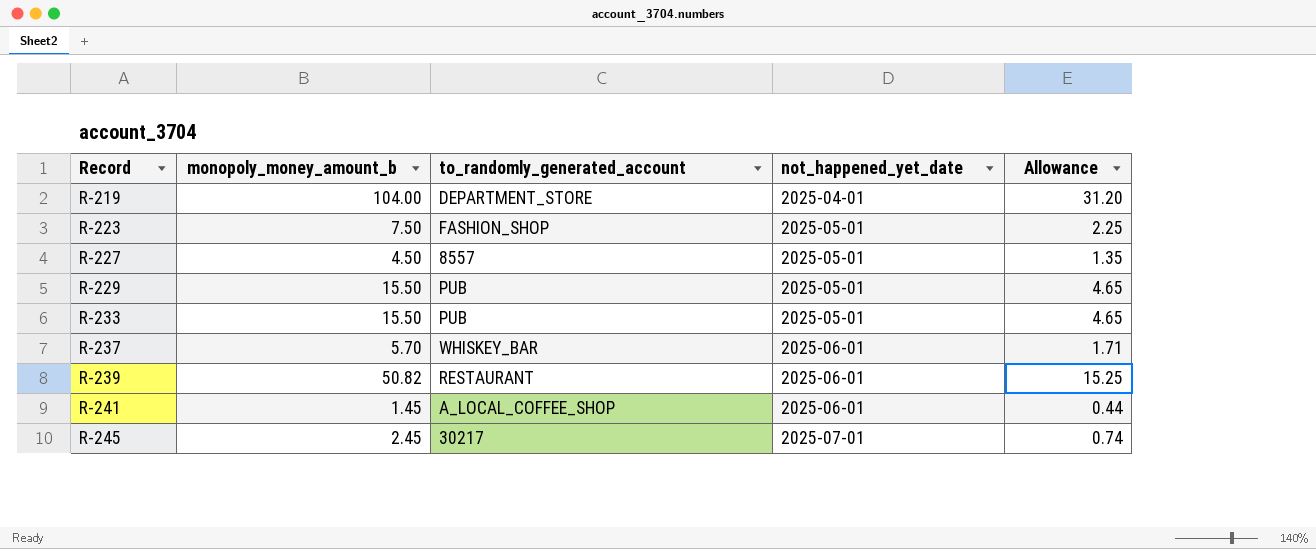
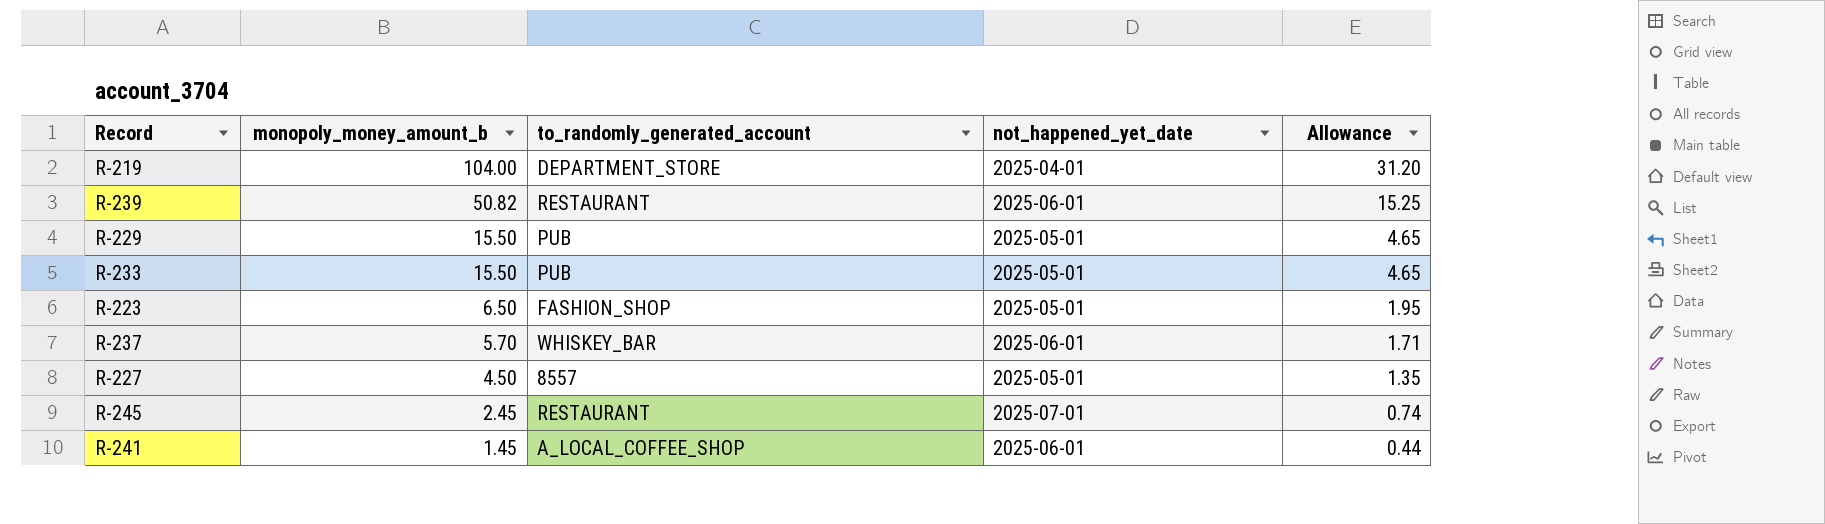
row order: Record ascending -> monopoly_money_amount_b descending
R-223 | monopoly_money_amount_b: 7.50 -> 6.50
R-223 | Allowance: 2.25 -> 1.95
R-245 | to_randomly_generated_account: 30217 -> RESTAURANT

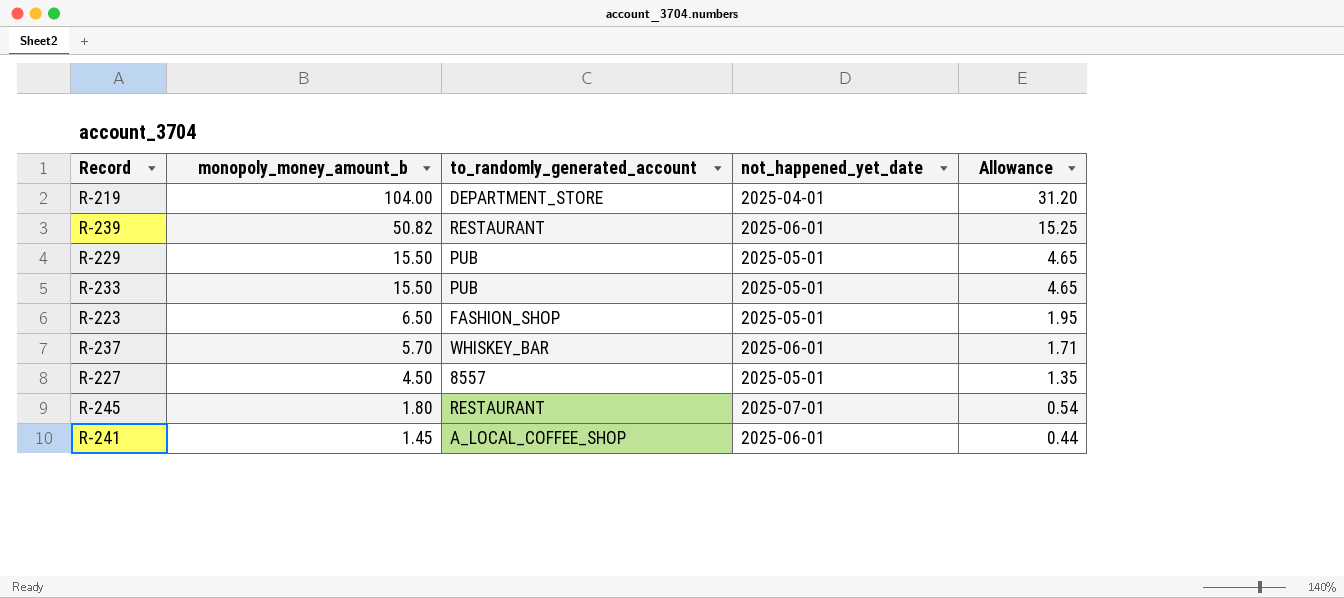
R-245 | monopoly_money_amount_b: 2.45 -> 1.80
R-245 | Allowance: 0.74 -> 0.54

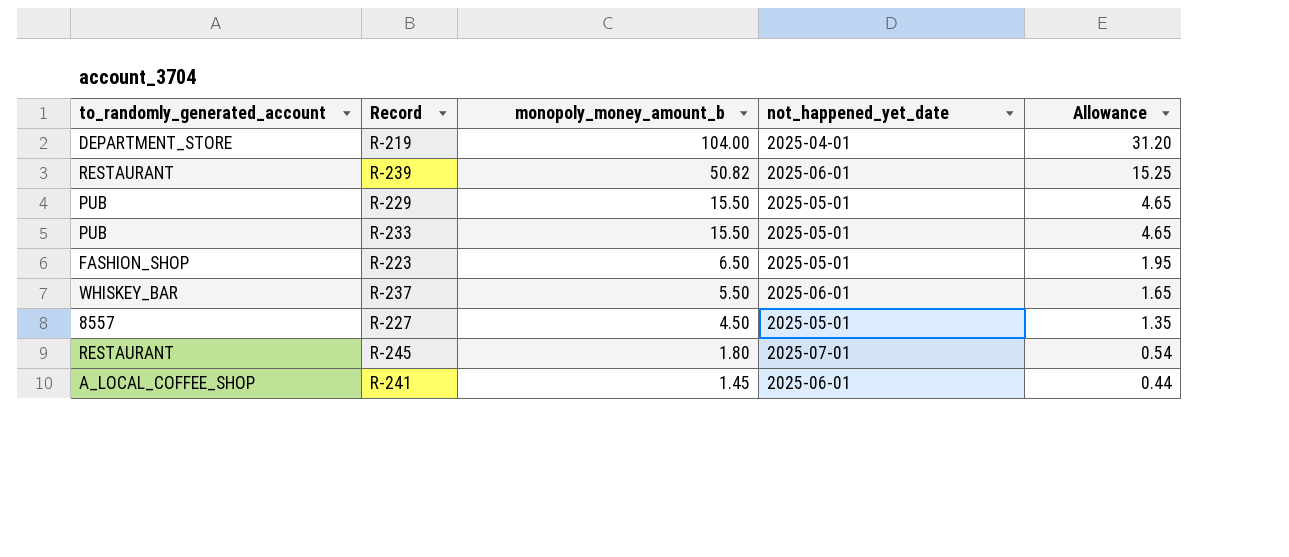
column to_randomly_generated_account | position: 3 -> 1
R-237 | monopoly_money_amount_b: 5.70 -> 5.50
R-237 | Allowance: 1.71 -> 1.65

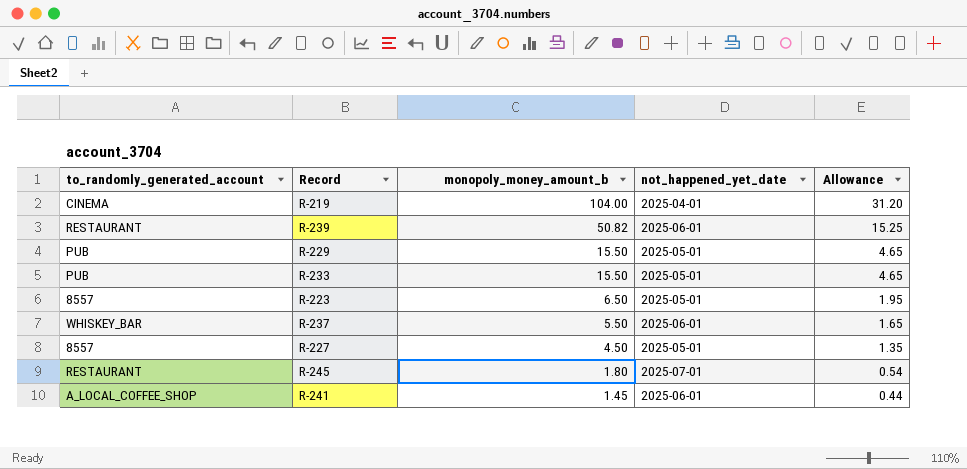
R-219 | to_randomly_generated_account: DEPARTMENT_STORE -> CINEMA
R-223 | to_randomly_generated_account: FASHION_SHOP -> 8557

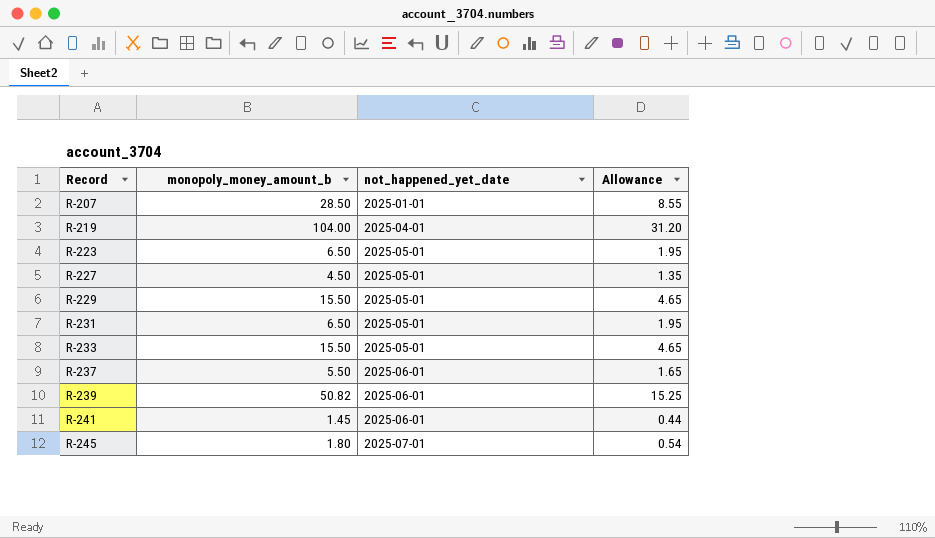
row order: monopoly_money_amount_b descending -> Record ascending
column to_randomly_generated_account | position: 1 -> none
row R-207: none -> 28.50 | 2025-01-01 | 8.55
row R-231: none -> 6.50 | 2025-05-01 | 1.95

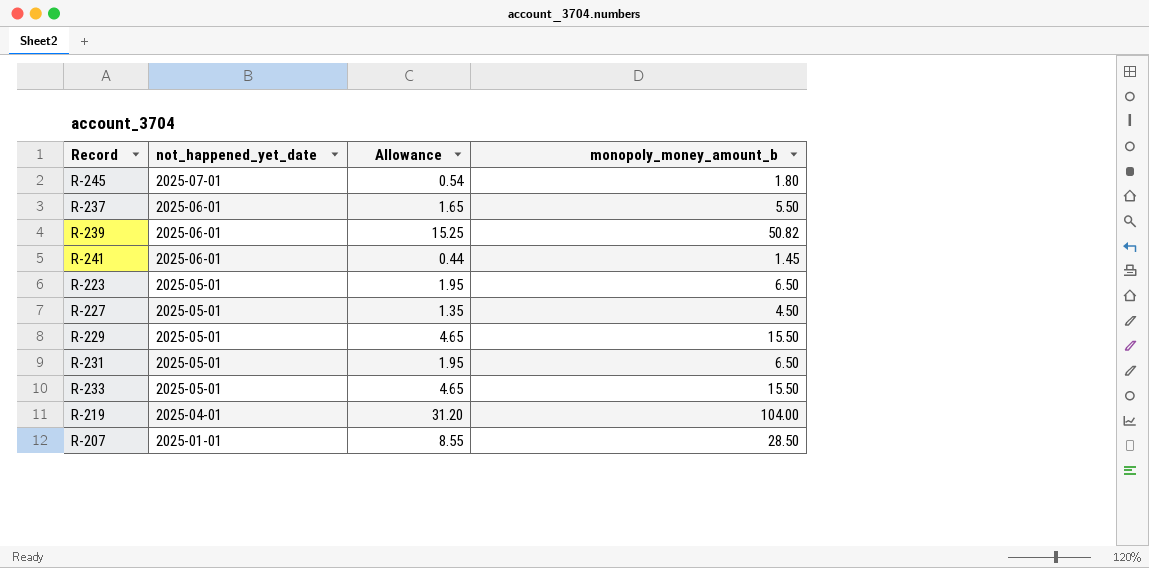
row order: Record ascending -> not_happened_yet_date descending
column monopoly_money_amount_b | position: 2 -> 4

